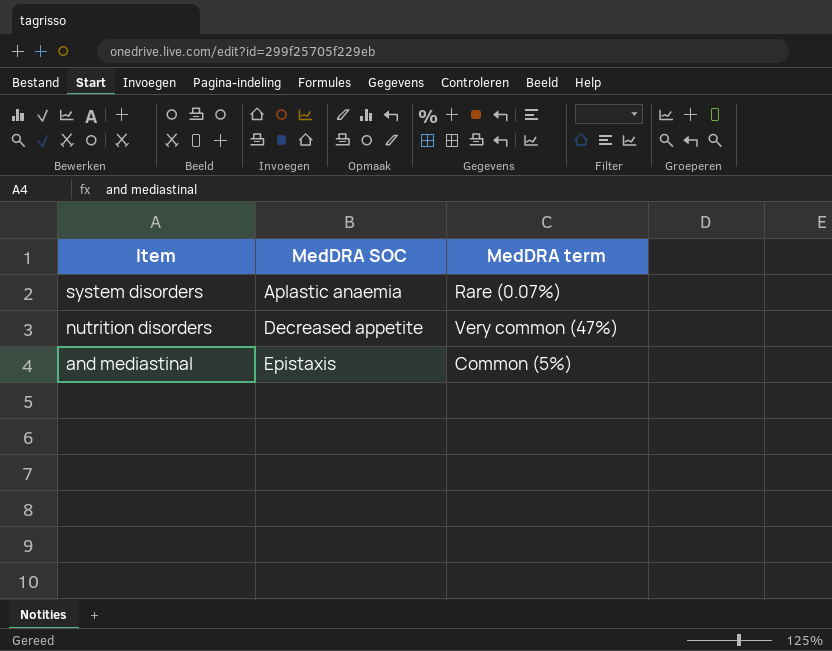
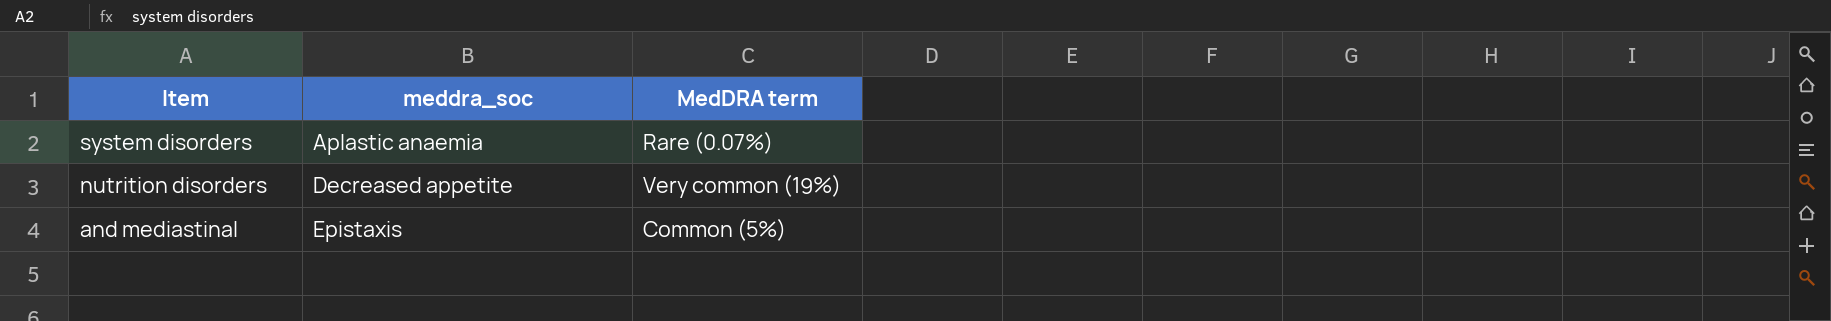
column name: MedDRA SOC -> meddra_soc
nutrition disorders | MedDRA term: Very common (47%) -> Very common (19%)

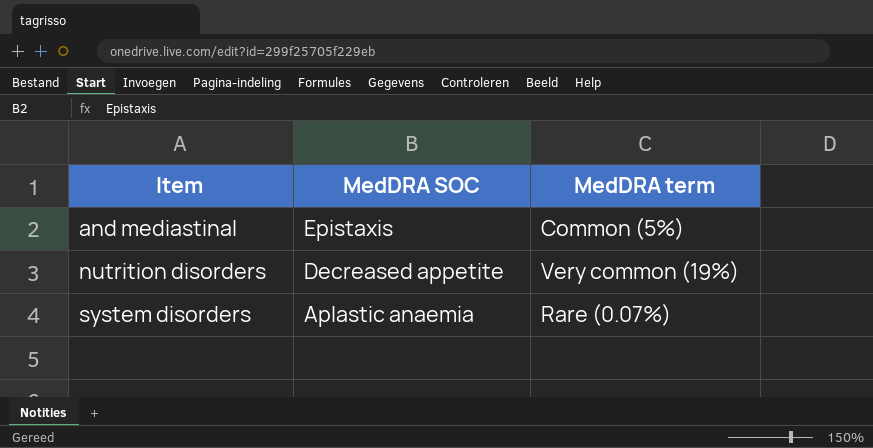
row order: Item descending -> Item ascending
column name: meddra_soc -> MedDRA SOC

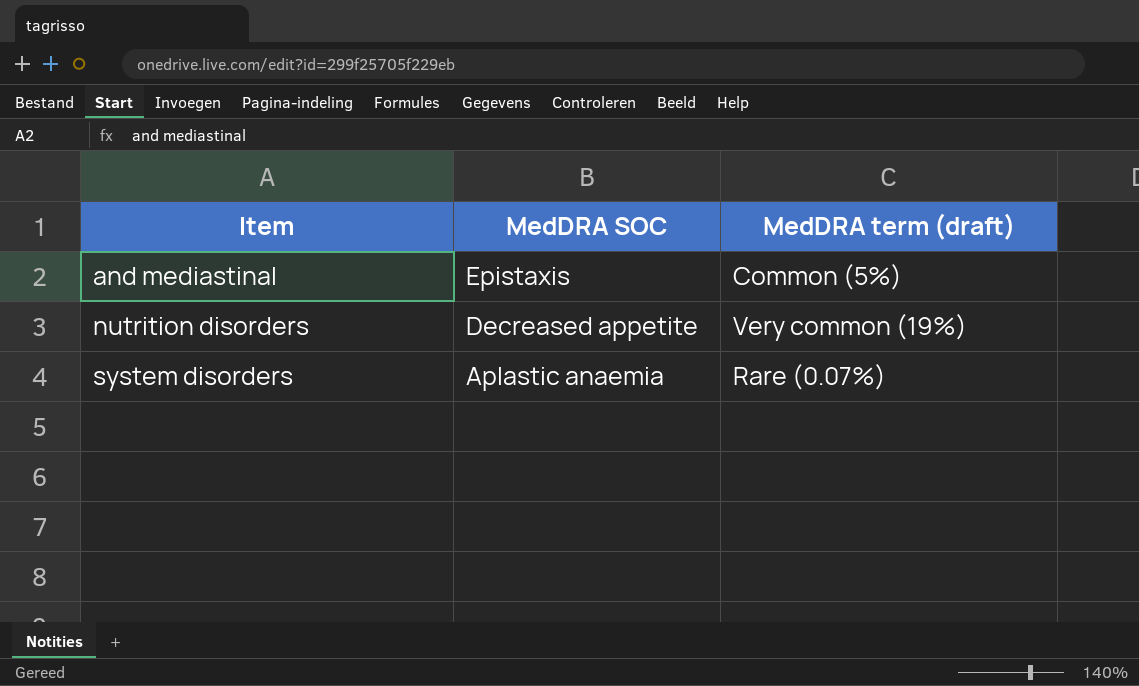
column name: MedDRA term -> MedDRA term (draft)

